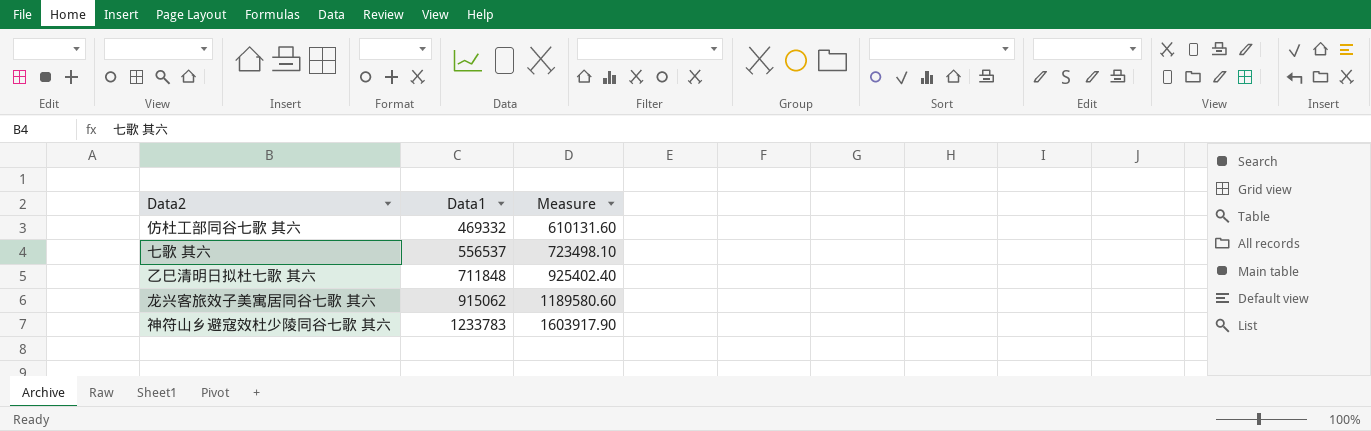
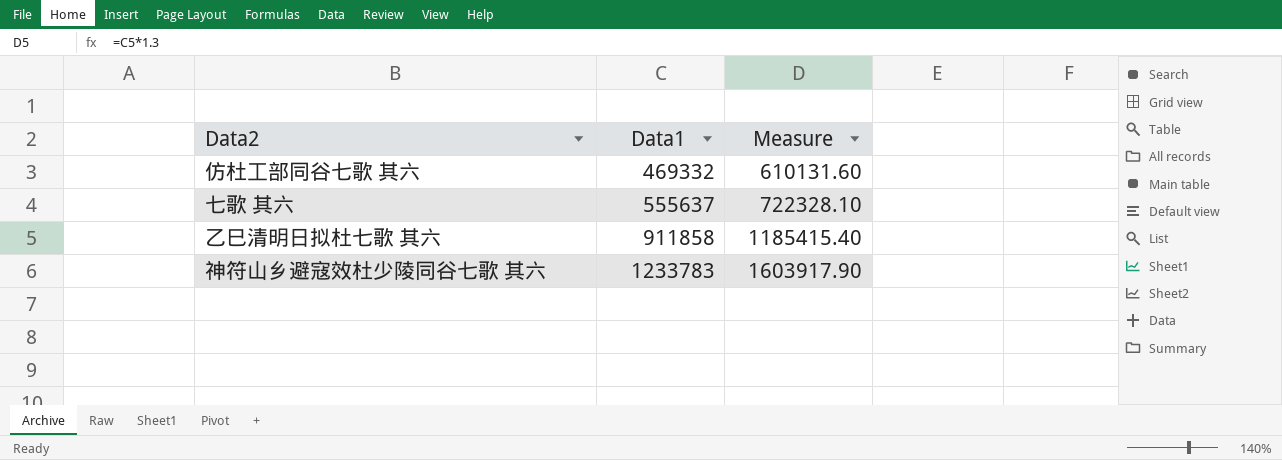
row 龙兴客旅效子美寓居同谷七歌 其六: 915062 | 1189580.60 -> none
七歌 其六 | Data1: 556537 -> 555637
七歌 其六 | Measure: 723498.10 -> 722328.10
乙巳清明日拟杜七歌 其六 | Data1: 711848 -> 911858
乙巳清明日拟杜七歌 其六 | Measure: 925402.40 -> 1185415.40

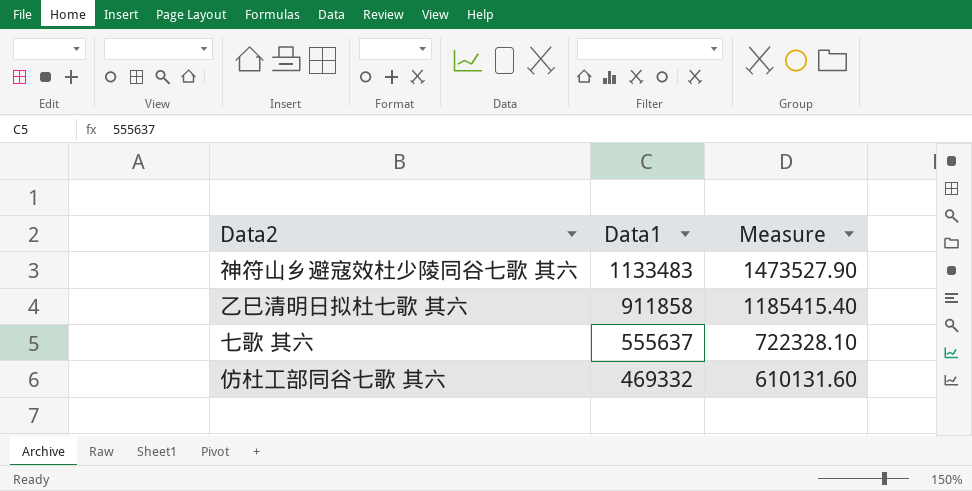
row order: Data1 ascending -> Data1 descending
神符山乡避寇效杜少陵同谷七歌 其六 | Data1: 1233783 -> 1133483
神符山乡避寇效杜少陵同谷七歌 其六 | Measure: 1603917.90 -> 1473527.90

